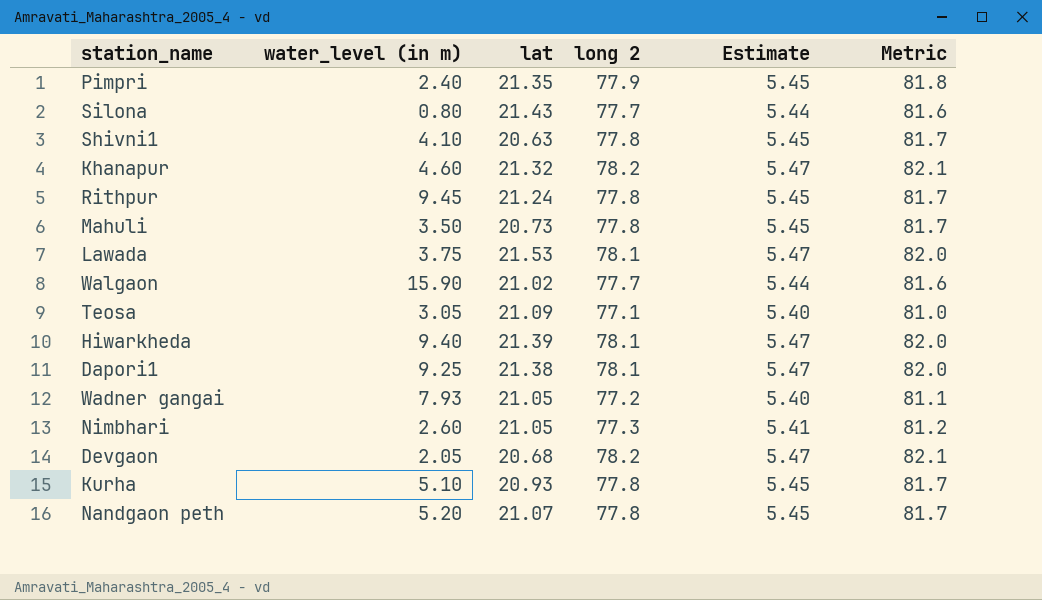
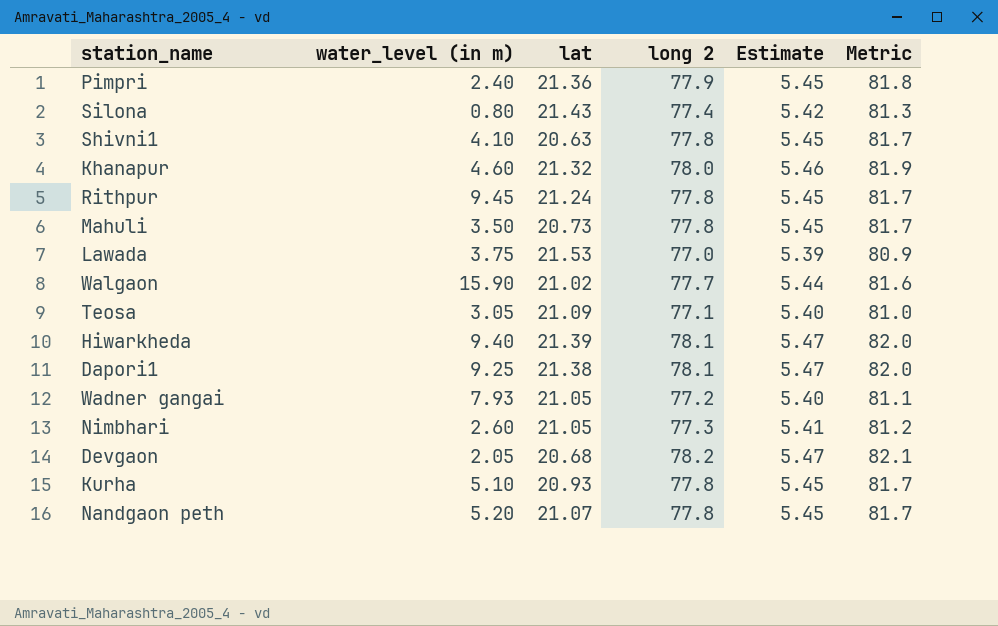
Pimpri | lat: 21.35 -> 21.36
Silona | long 2: 77.7 -> 77.4
Silona | Estimate: 5.44 -> 5.42
Silona | Metric: 81.6 -> 81.3
Khanapur | long 2: 78.2 -> 78.0
Khanapur | Estimate: 5.47 -> 5.46
Khanapur | Metric: 82.1 -> 81.9
Lawada | long 2: 78.1 -> 77.0
Lawada | Estimate: 5.47 -> 5.39
Lawada | Metric: 82.0 -> 80.9

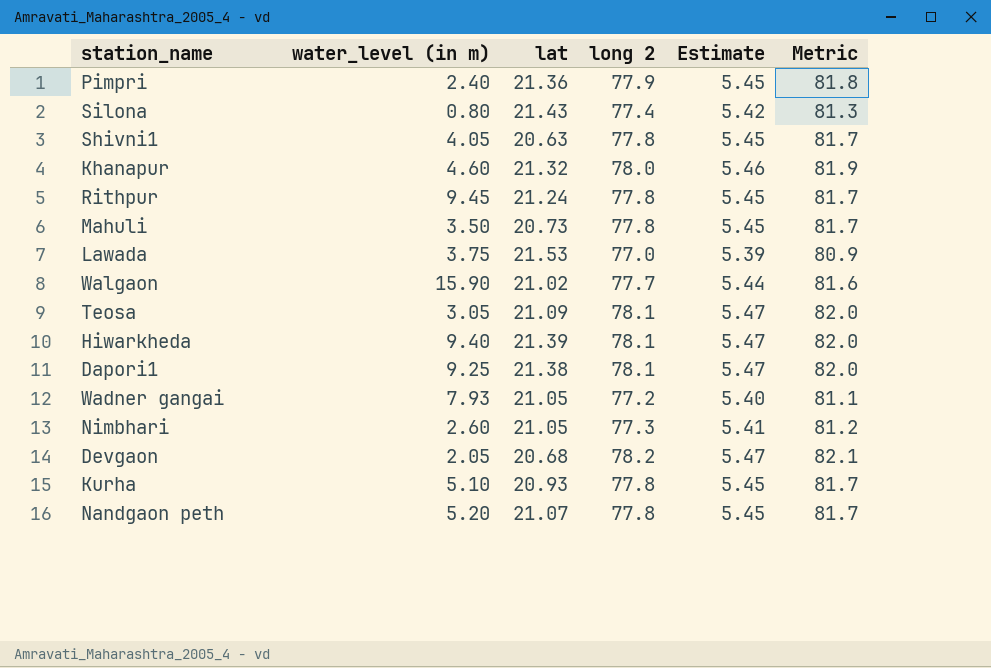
Shivni1 | water_level (in m): 4.10 -> 4.05
Teosa | long 2: 77.1 -> 78.1
Teosa | Estimate: 5.40 -> 5.47
Teosa | Metric: 81.0 -> 82.0

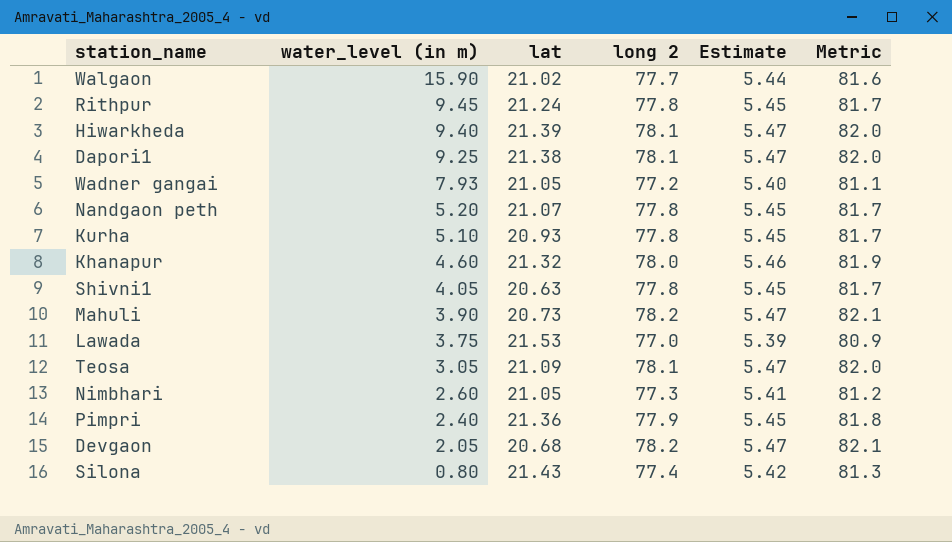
row order: none -> water_level (in m) descending
Mahuli | water_level (in m): 3.50 -> 3.90
Mahuli | long 2: 77.8 -> 78.2
Mahuli | Estimate: 5.45 -> 5.47
Mahuli | Metric: 81.7 -> 82.1

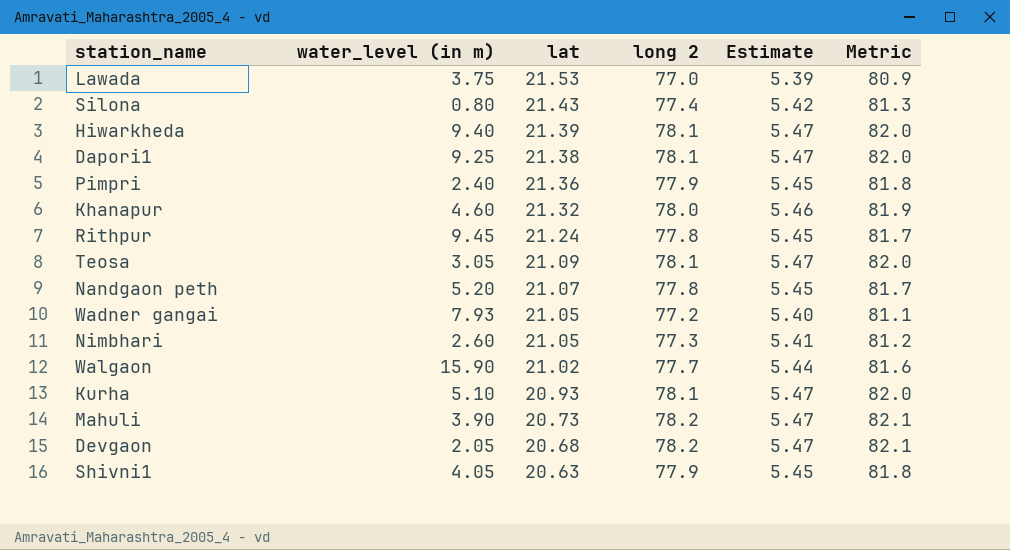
row order: water_level (in m) descending -> lat descending
Kurha | long 2: 77.8 -> 78.1
Kurha | Estimate: 5.45 -> 5.47
Kurha | Metric: 81.7 -> 82.0
Shivni1 | long 2: 77.8 -> 77.9
Shivni1 | Metric: 81.7 -> 81.8

